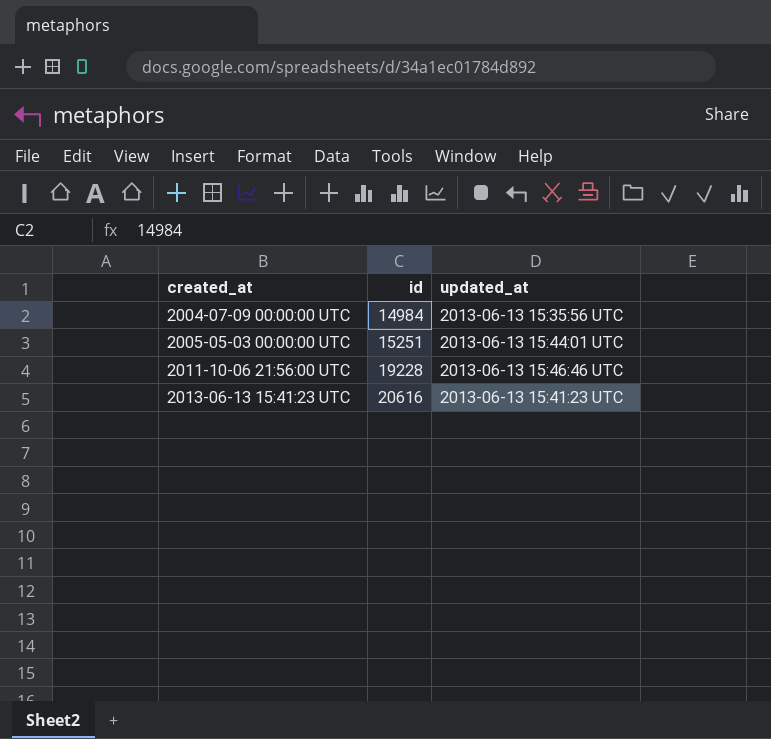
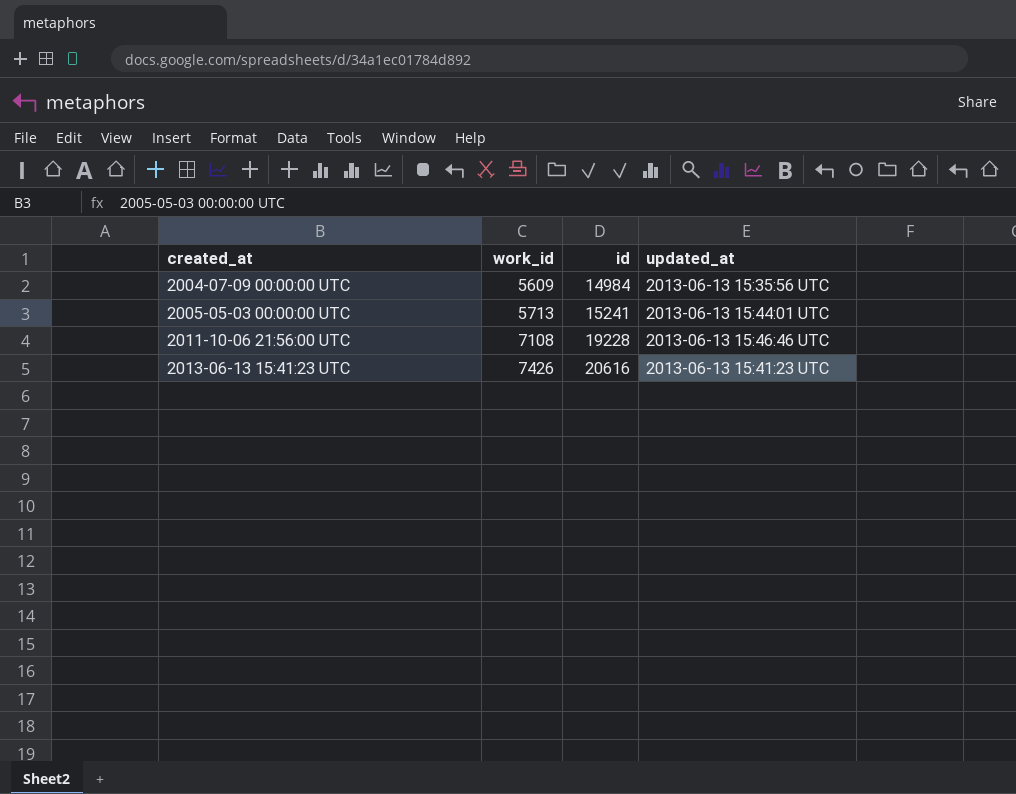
column work_id | position: none -> 2
2005-05-03 00:00:00 UTC | id: 15251 -> 15241

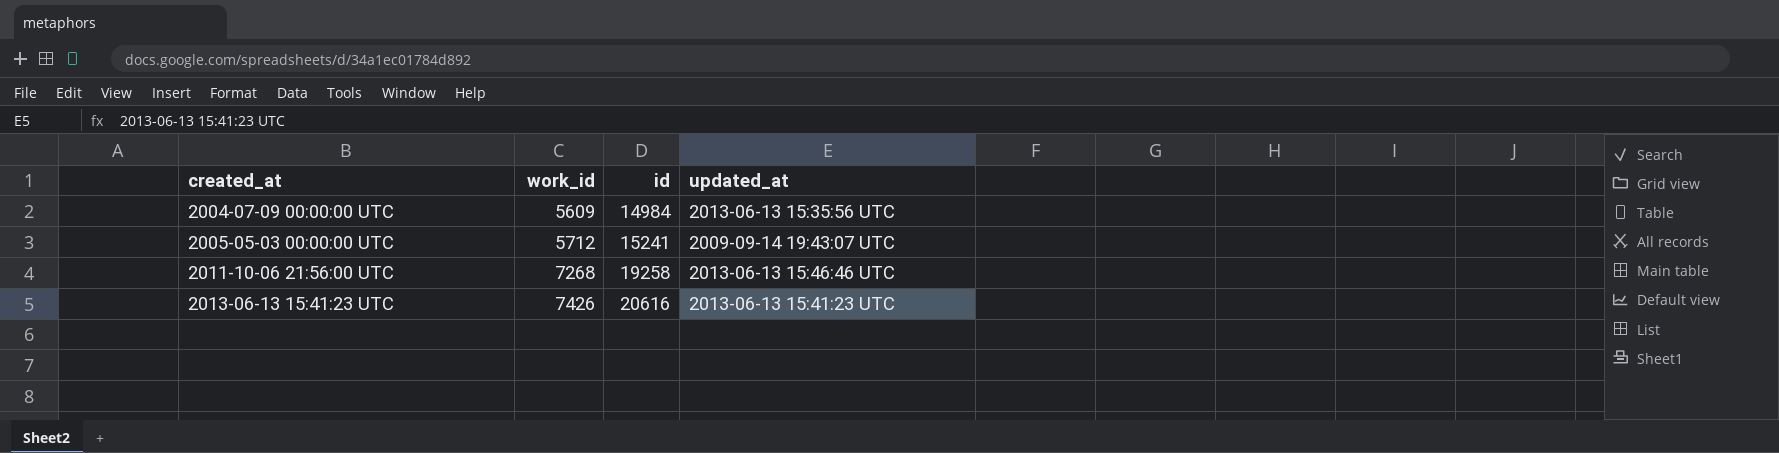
2005-05-03 00:00:00 UTC | work_id: 5713 -> 5712
2005-05-03 00:00:00 UTC | updated_at: 2013-06-13 15:44:01 UTC -> 2009-09-14 19:43:07 UTC
2011-10-06 21:56:00 UTC | work_id: 7108 -> 7268
2011-10-06 21:56:00 UTC | id: 19228 -> 19258

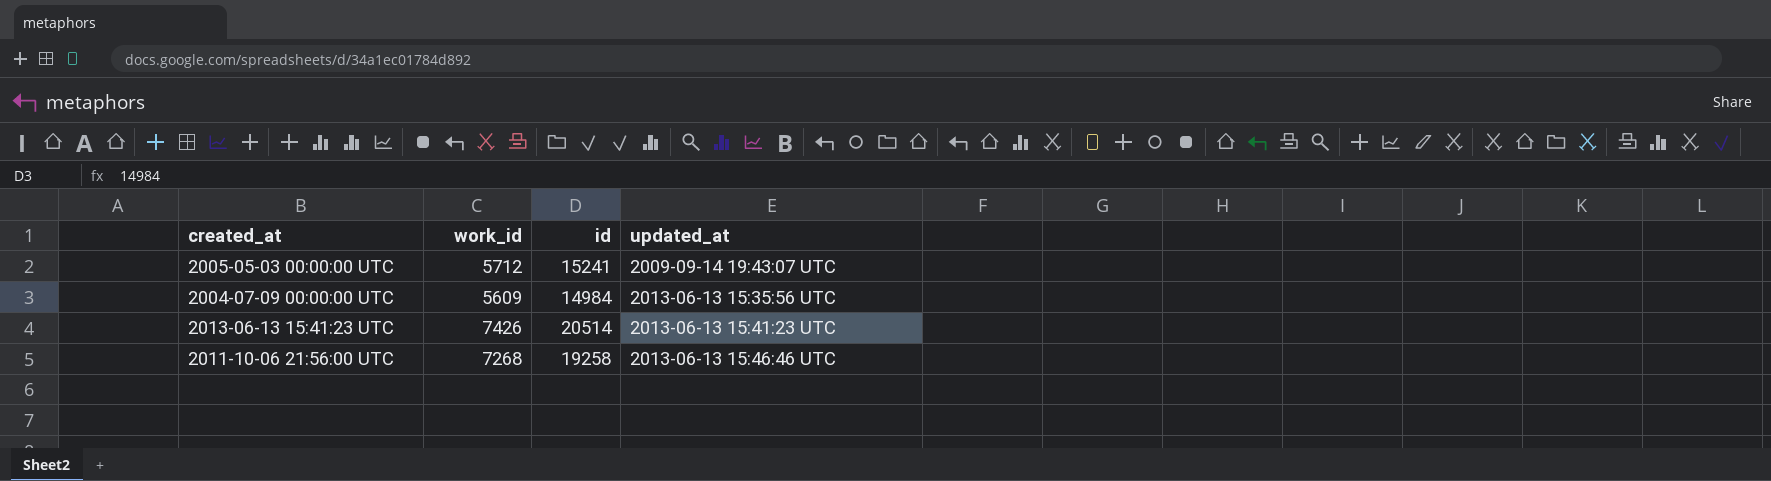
row order: created_at ascending -> updated_at ascending
2013-06-13 15:41:23 UTC | id: 20616 -> 20514

